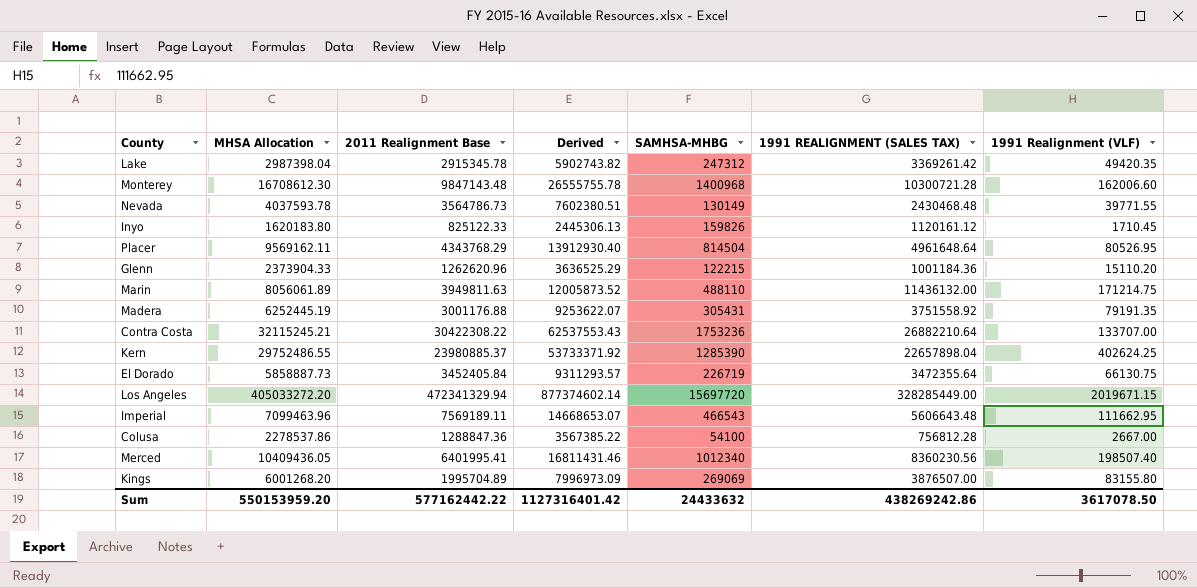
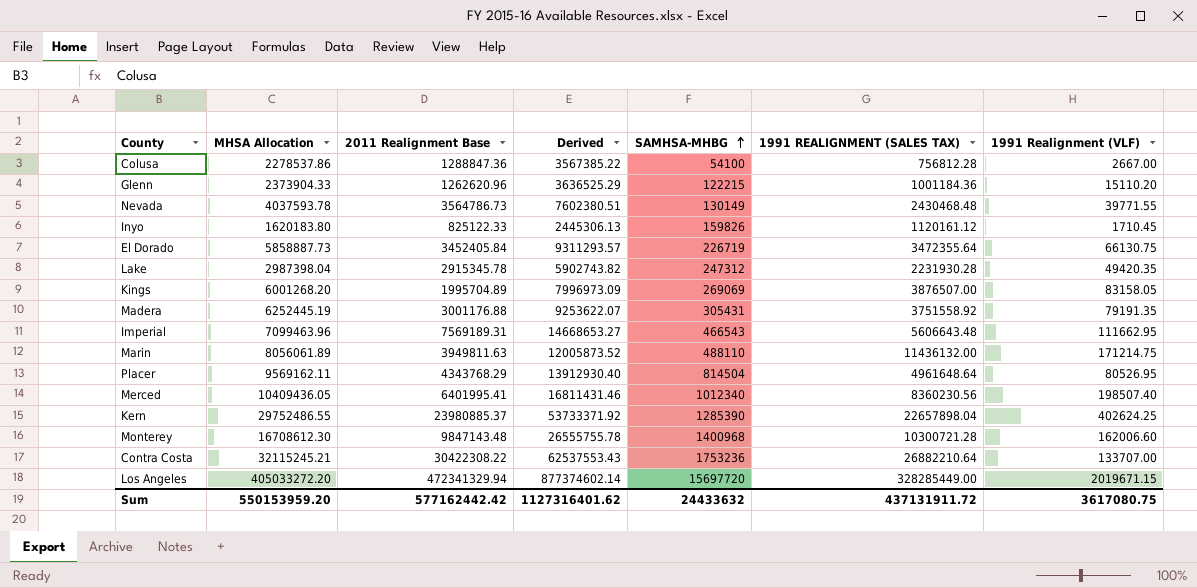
row order: none -> SAMHSA-MHBG ascending
Lake | 1991 REALIGNMENT (SALES TAX): 3369261.42 -> 2231930.28
Kings | 1991 Realignment (VLF): 83155.80 -> 83158.05
Imperial | 2011 Realignment Base: 7569189.11 -> 7569189.31
Imperial | Derived: 14668653.07 -> 14668653.27
Sum | 2011 Realignment Base: 577162442.22 -> 577162442.42
Sum | Derived: 1127316401.42 -> 1127316401.62
Sum | 1991 REALIGNMENT (SALES TAX): 438269242.86 -> 437131911.72
Sum | 1991 Realignment (VLF): 3617078.50 -> 3617080.75

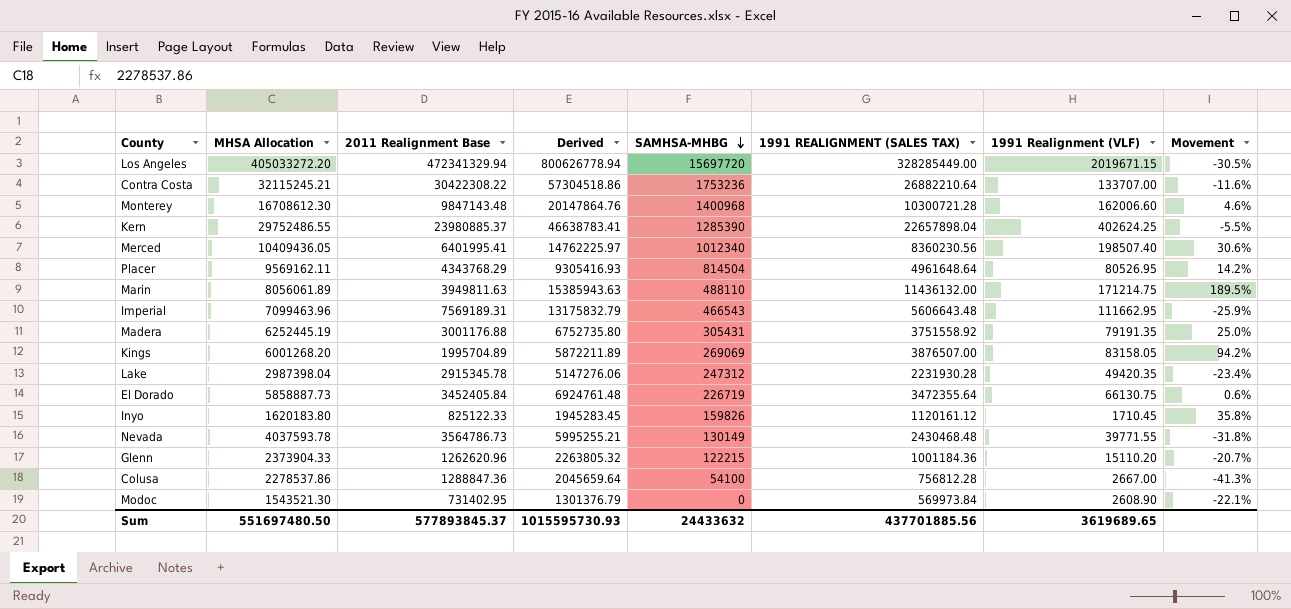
row order: SAMHSA-MHBG ascending -> SAMHSA-MHBG descending
column Derived | formula: [MHSA Allocation] + [2011 Realignment Base] -> [2011 Realignment Base] + [1991 REALIGNMENT (SALES TAX)]
column Movement | formula: none -> ([1991 REALIGNMENT (SALES TAX)] - [2011 Realignment Base]) / [2011 Realignment Base]
row Modoc: none -> 1543521.30 | 731402.95 | 1301376.79 | 0 | 569973.84 | 2608.90 | -22.1%
Sum | MHSA Allocation: 550153959.20 -> 551697480.50
Sum | 2011 Realignment Base: 577162442.42 -> 577893845.37
Sum | Derived: 1127316401.62 -> 1015595730.93
Sum | 1991 REALIGNMENT (SALES TAX): 437131911.72 -> 437701885.56
Sum | 1991 Realignment (VLF): 3617080.75 -> 3619689.65

